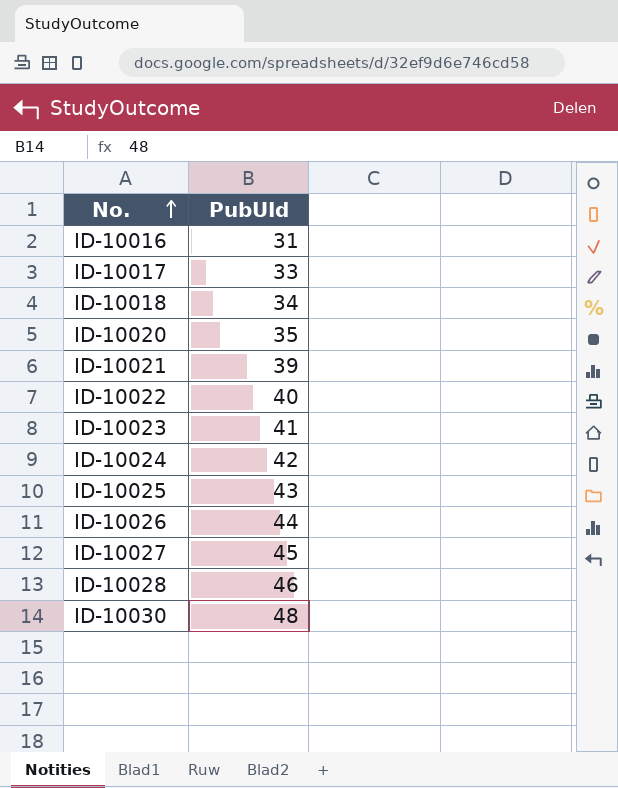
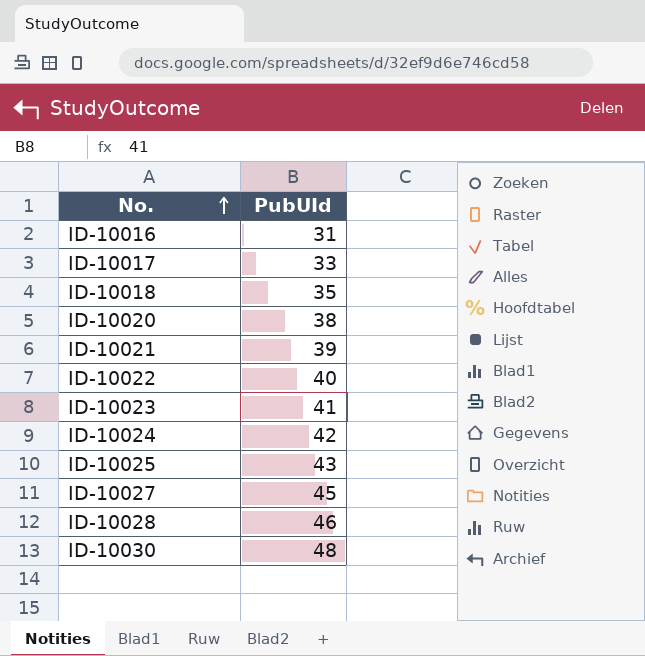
row ID-10026: 44 -> none
ID-10018 | PubUId: 34 -> 35
ID-10020 | PubUId: 35 -> 38

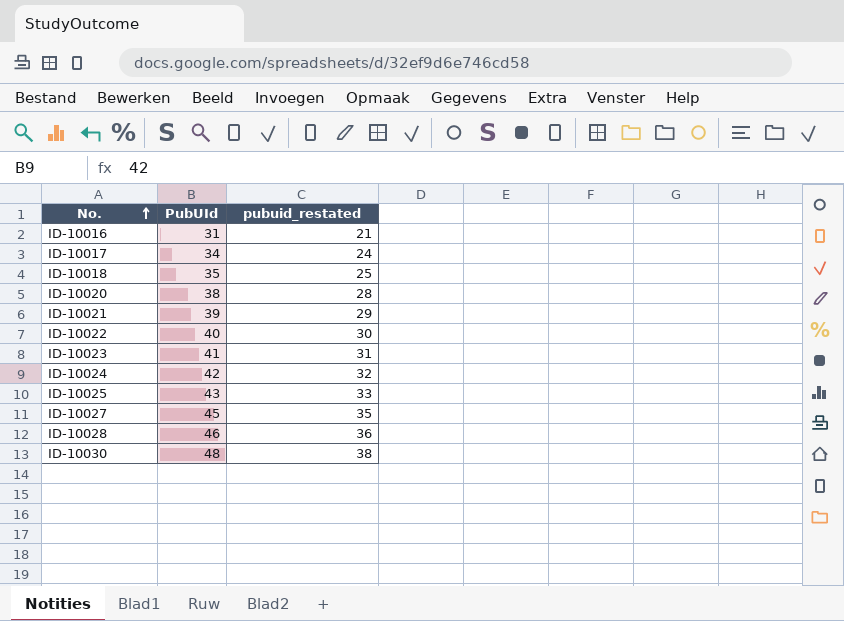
column pubuid_restated | formula: none -> [PubUId] - 10
ID-10017 | PubUId: 33 -> 34

